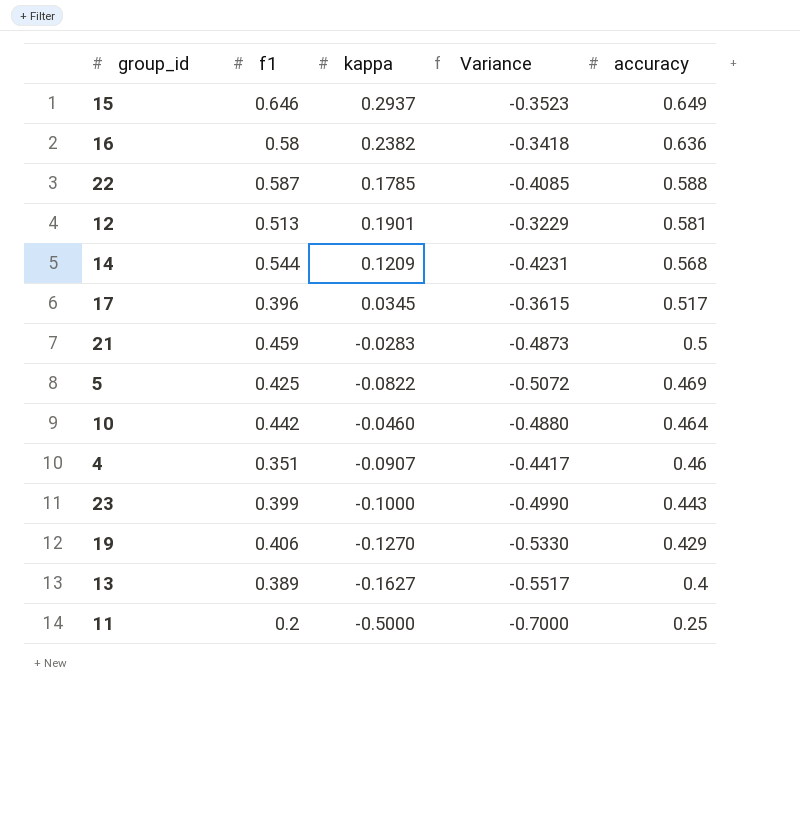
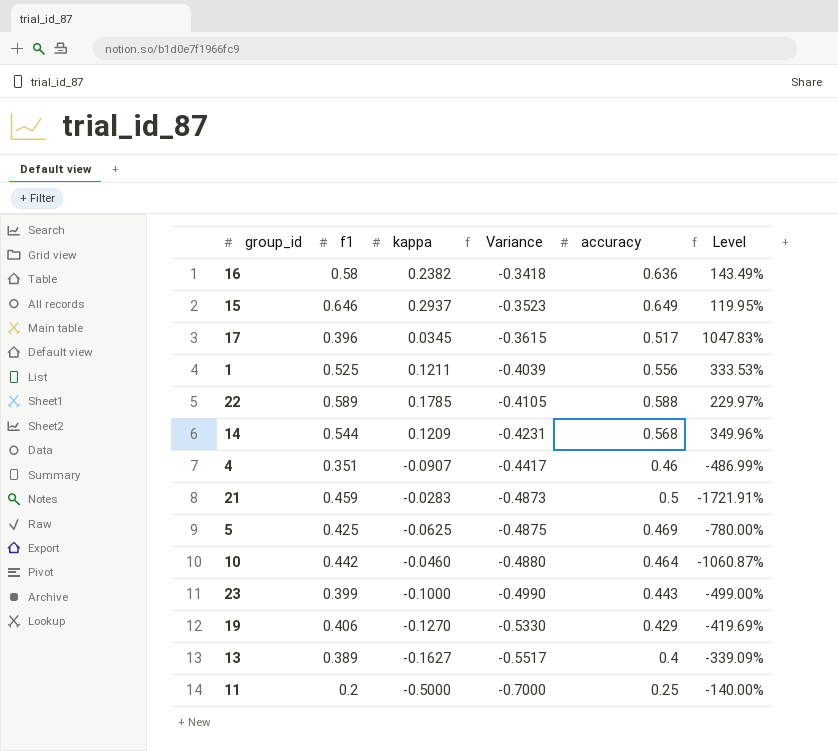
row order: accuracy descending -> Variance descending
column Level | formula: none -> ([f1] - [kappa]) / [kappa]
row 12: 0.513 | 0.1901 | -0.3229 | 0.581 -> none
row 1: none -> 0.525 | 0.1211 | -0.4039 | 0.556 | 333.53%
22 | f1: 0.587 -> 0.589
22 | Variance: -0.4085 -> -0.4105
5 | kappa: -0.0822 -> -0.0625
5 | Variance: -0.5072 -> -0.4875

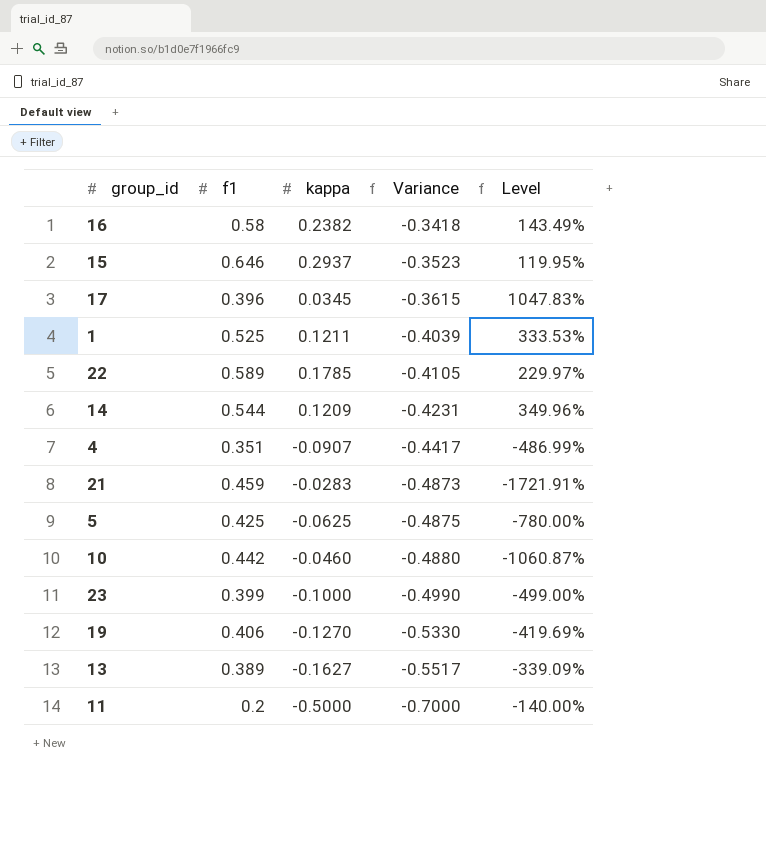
column accuracy | position: 5 -> none

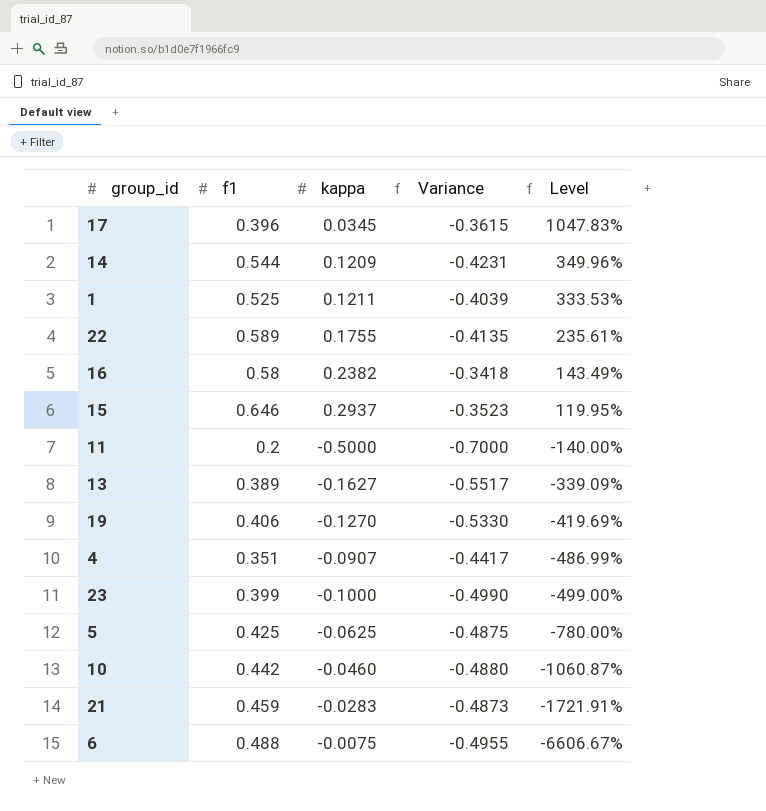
row order: Variance descending -> Level descending
22 | kappa: 0.1785 -> 0.1755
22 | Variance: -0.4105 -> -0.4135
22 | Level: 229.97% -> 235.61%
row 6: none -> 0.488 | -0.0075 | -0.4955 | -6606.67%

